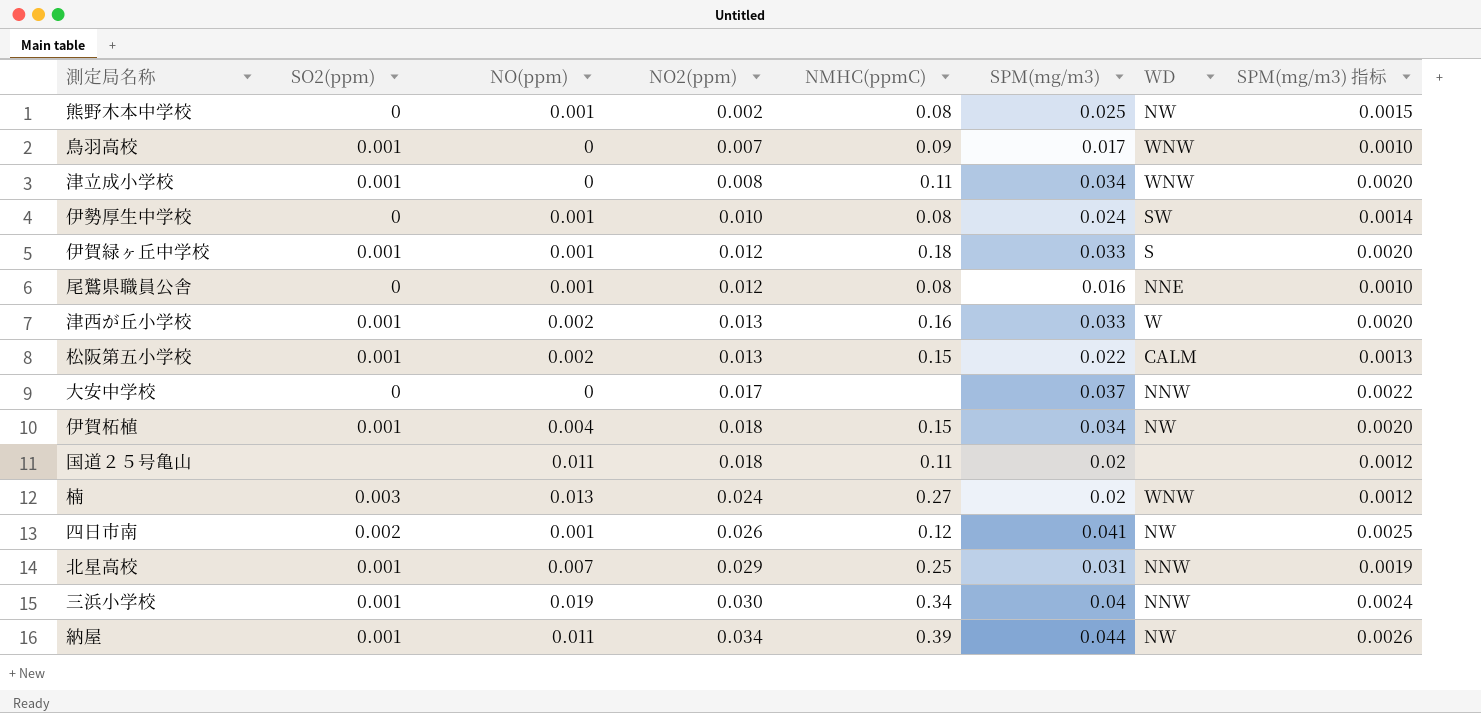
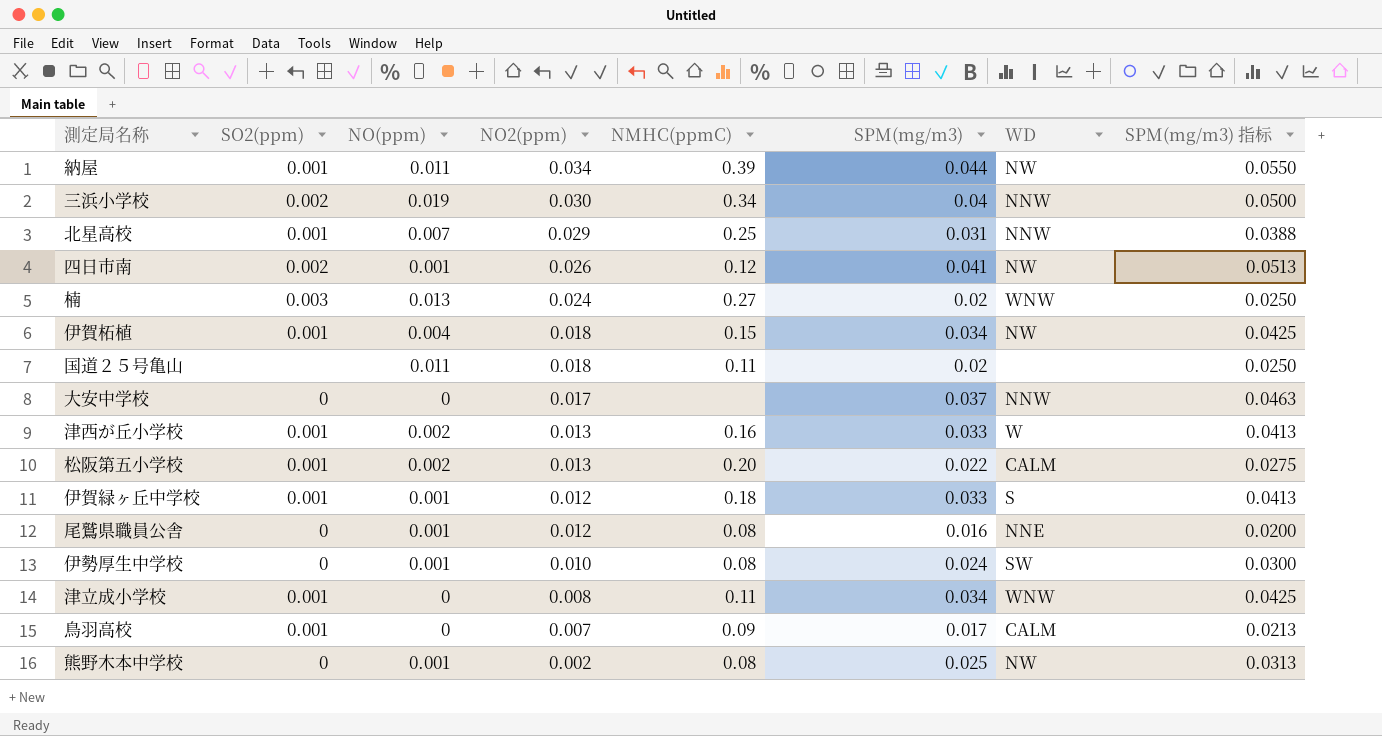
row order: NO2(ppm) ascending -> NO2(ppm) descending
column SPM(mg/m3) 指标 | formula: [SPM(mg/m3)] * 0.06 -> [SPM(mg/m3)] * 1.25
三浜小学校 | SO2(ppm): 0.001 -> 0.002
松阪第五小学校 | NMHC(ppmC): 0.15 -> 0.20
鳥羽高校 | WD: WNW -> CALM

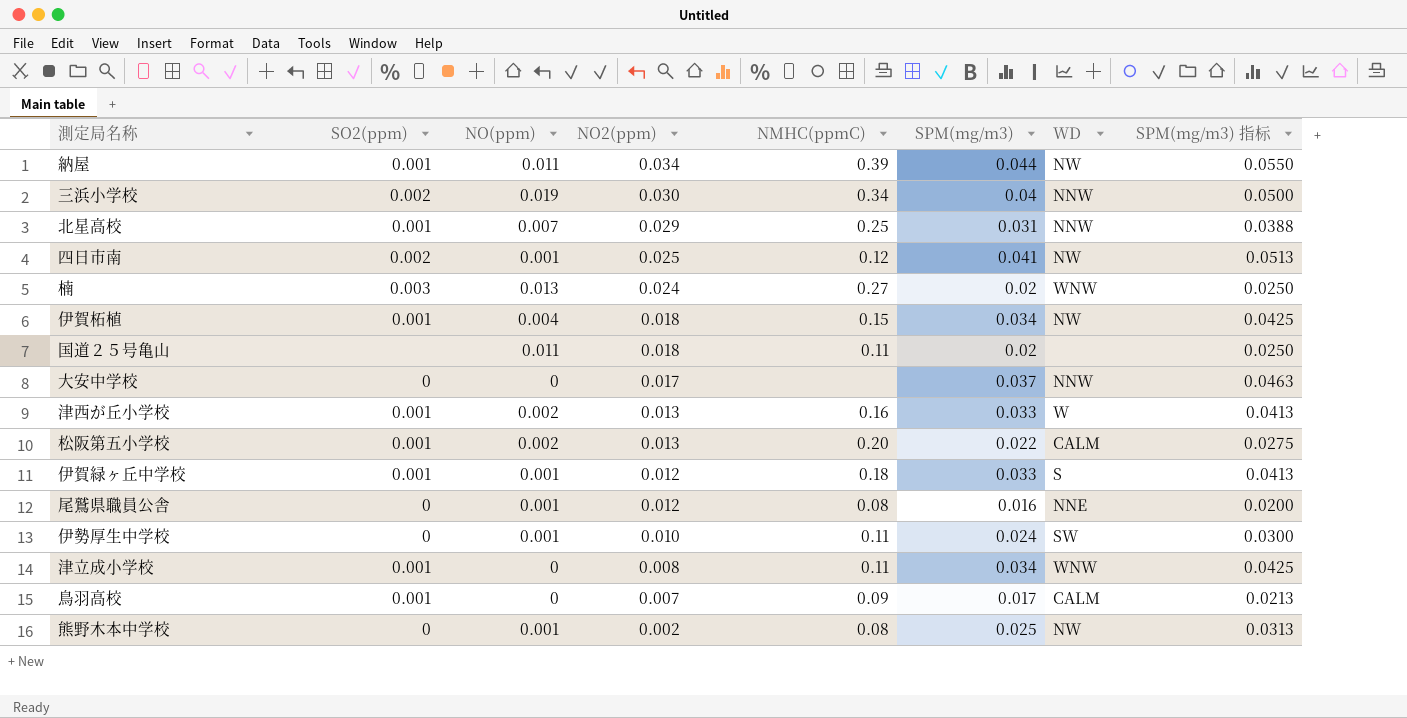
四日市南 | NO2(ppm): 0.026 -> 0.025
伊勢厚生中学校 | NMHC(ppmC): 0.08 -> 0.11

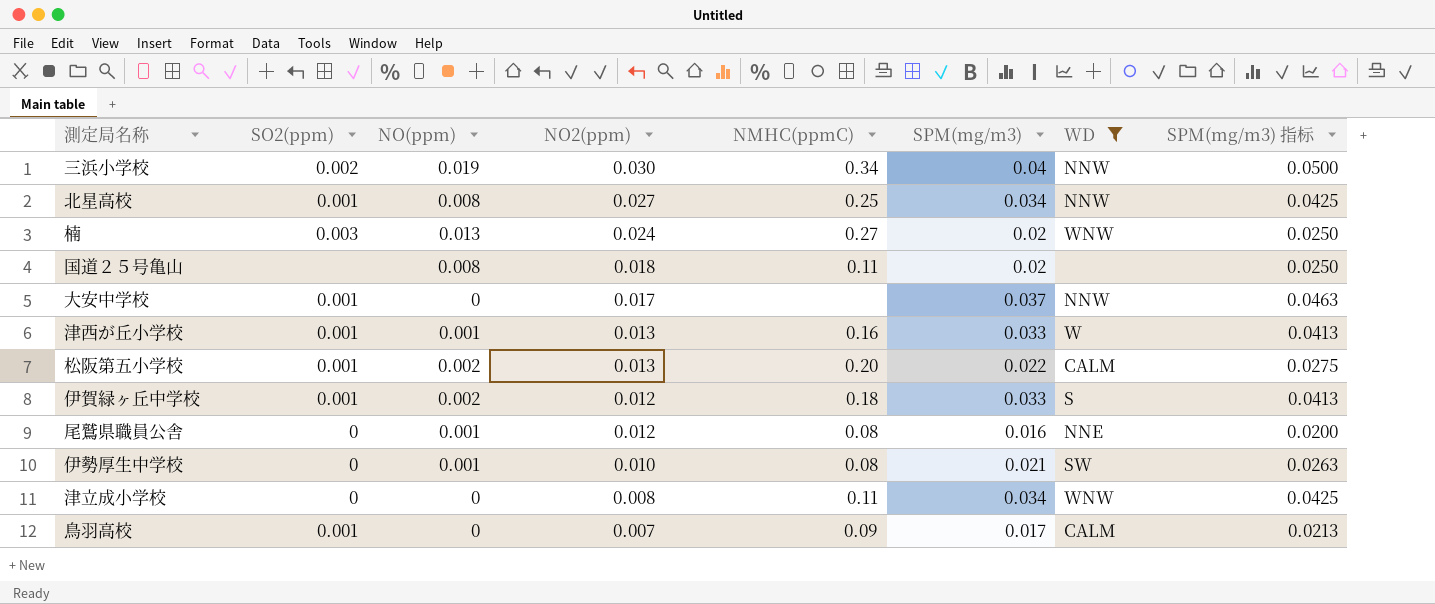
filter: none -> WD != NW
北星高校 | NO(ppm): 0.007 -> 0.008
北星高校 | NO2(ppm): 0.029 -> 0.027
北星高校 | SPM(mg/m3): 0.031 -> 0.034
北星高校 | SPM(mg/m3) 指标: 0.0388 -> 0.0425
国道２５号亀山 | NO(ppm): 0.011 -> 0.008
大安中学校 | SO2(ppm): 0 -> 0.001
津西が丘小学校 | NO(ppm): 0.002 -> 0.001
伊賀緑ヶ丘中学校 | NO(ppm): 0.001 -> 0.002
伊勢厚生中学校 | NMHC(ppmC): 0.11 -> 0.08
伊勢厚生中学校 | SPM(mg/m3): 0.024 -> 0.021
伊勢厚生中学校 | SPM(mg/m3) 指标: 0.0300 -> 0.0263
津立成小学校 | SO2(ppm): 0.001 -> 0

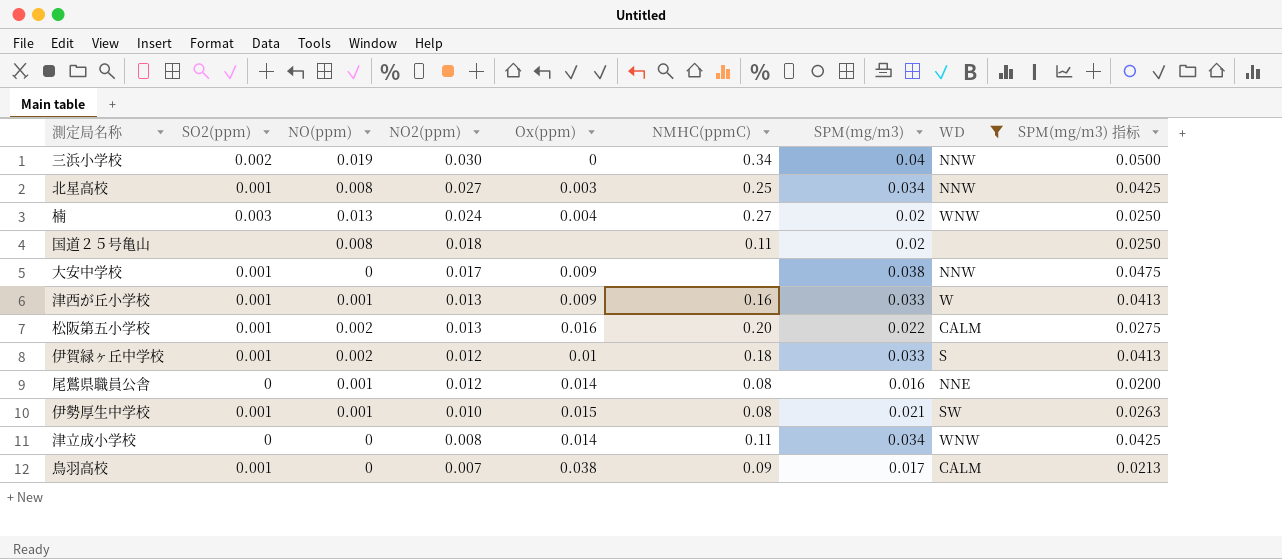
column Ox(ppm) | position: none -> 5
大安中学校 | SPM(mg/m3): 0.037 -> 0.038
大安中学校 | SPM(mg/m3) 指标: 0.0463 -> 0.0475
伊勢厚生中学校 | SO2(ppm): 0 -> 0.001

